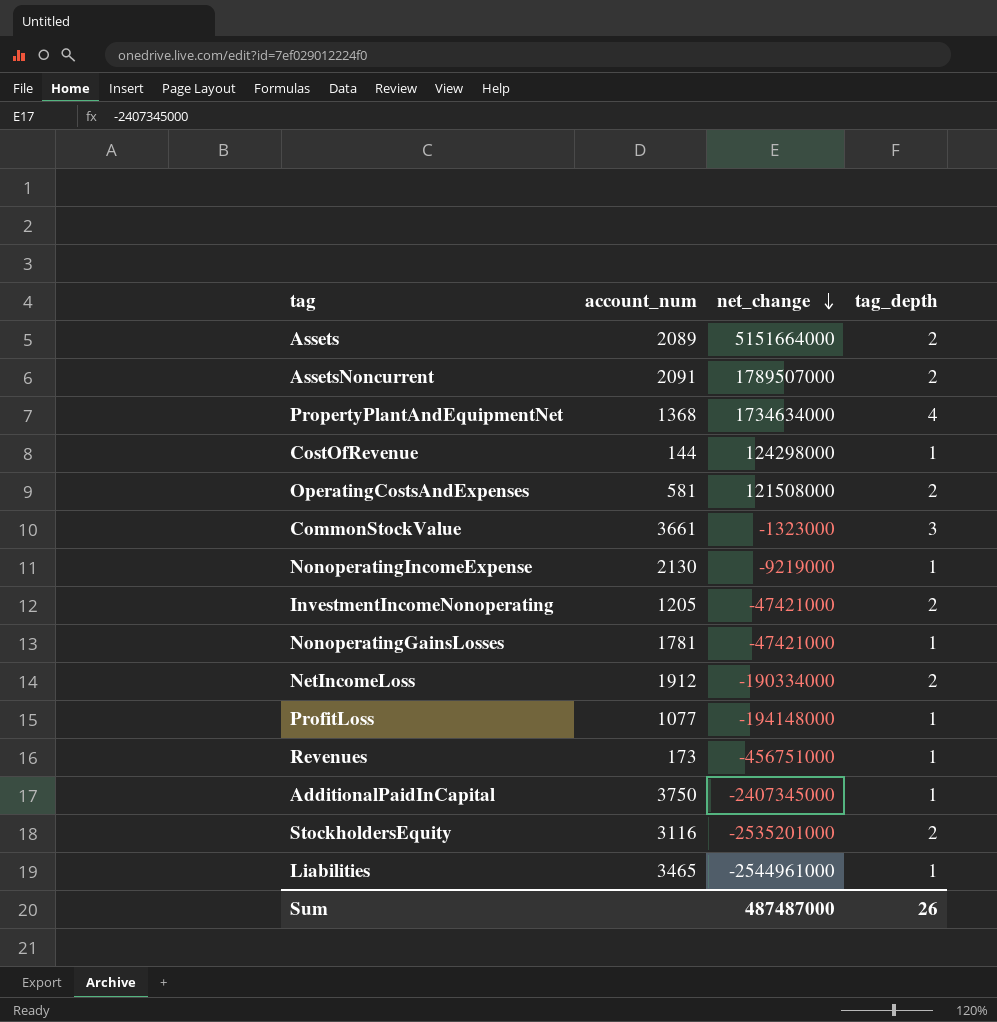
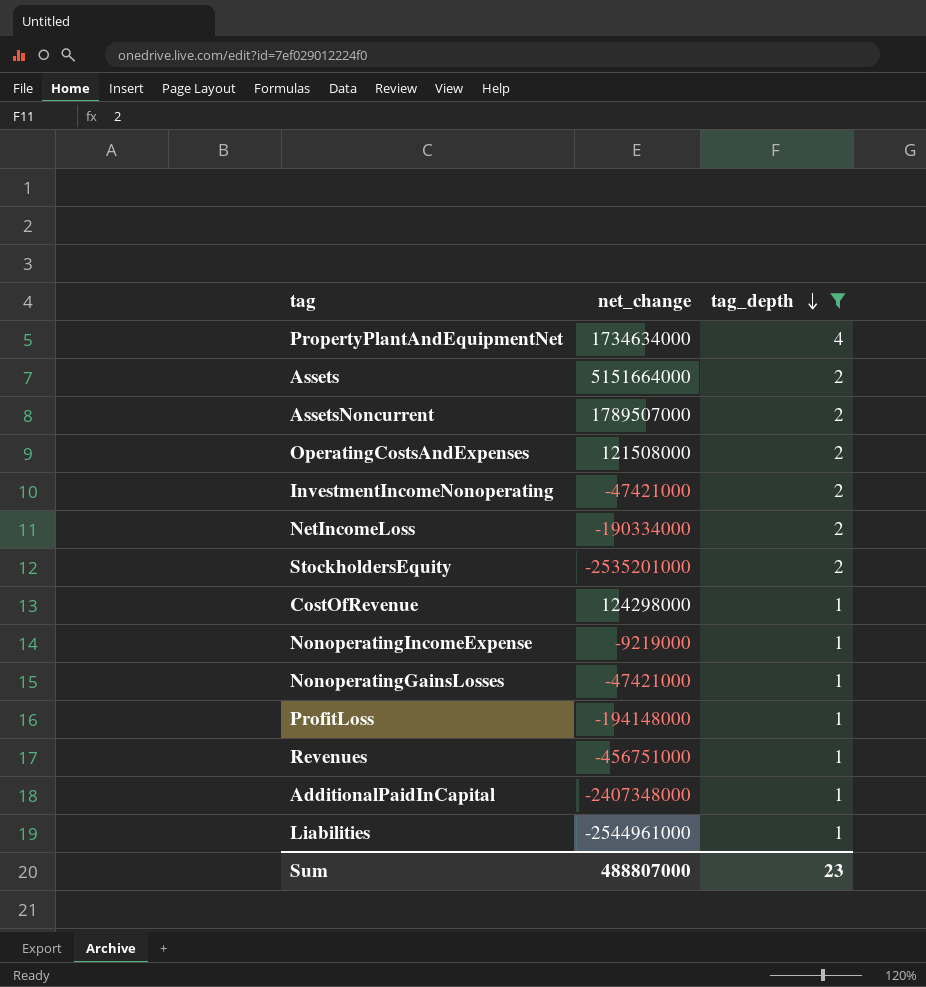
filter: none -> tag_depth != 3
row order: net_change descending -> tag_depth descending
column account_num | position: 2 -> none
AdditionalPaidInCapital | net_change: -2407345000 -> -2407348000
Sum | net_change: 487487000 -> 488807000
Sum | tag_depth: 26 -> 23

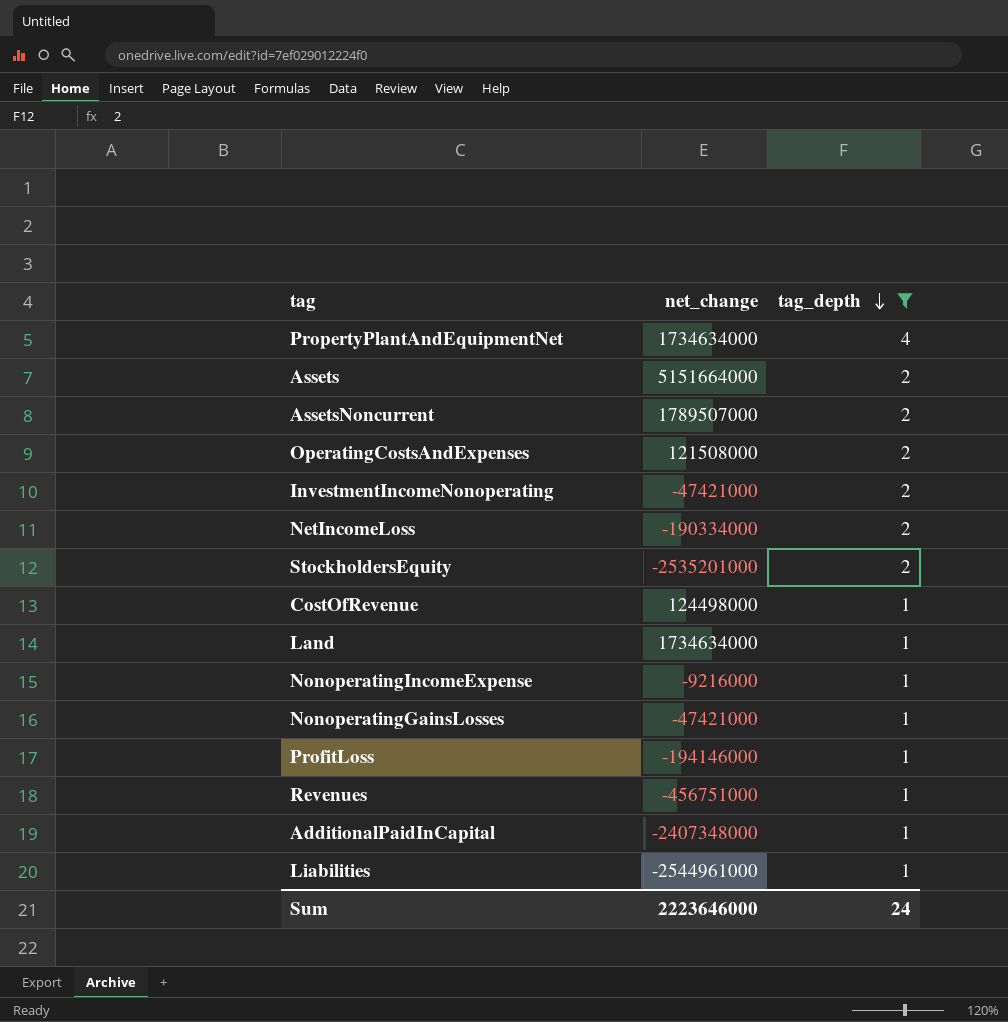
CostOfRevenue | net_change: 124298000 -> 124498000
row Land: none -> 1734634000 | 1
NonoperatingIncomeExpense | net_change: -9219000 -> -9216000
ProfitLoss | net_change: -194148000 -> -194146000
Sum | net_change: 488807000 -> 2223646000
Sum | tag_depth: 23 -> 24

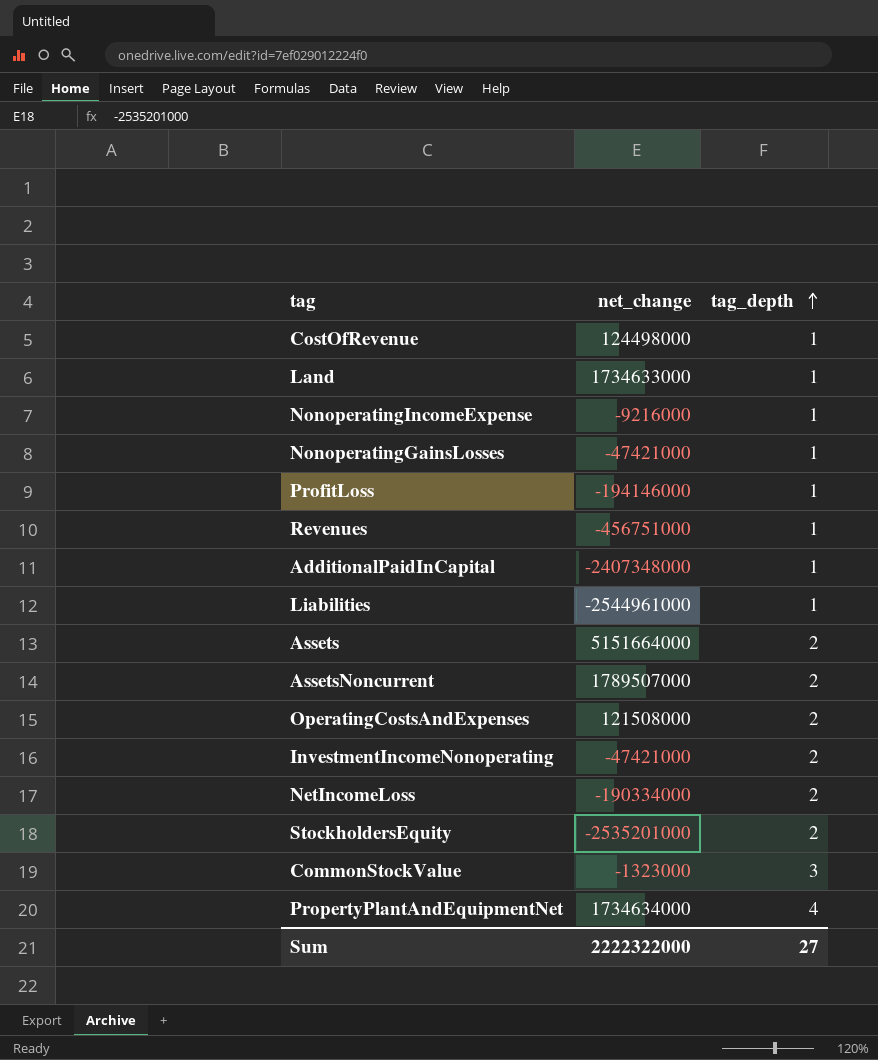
filter: tag_depth != 3 -> none
row order: tag_depth descending -> tag_depth ascending
Land | net_change: 1734634000 -> 1734633000
Sum | net_change: 2223646000 -> 2222322000
Sum | tag_depth: 24 -> 27

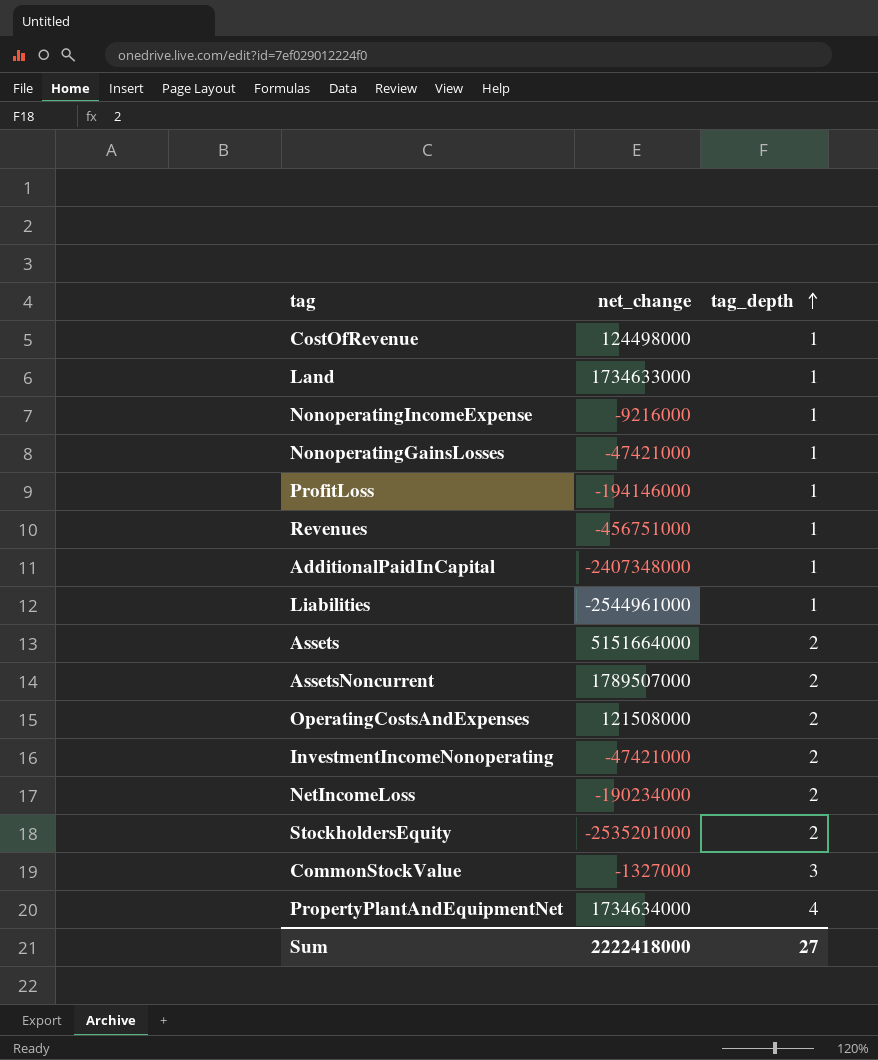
NetIncomeLoss | net_change: -190334000 -> -190234000
CommonStockValue | net_change: -1323000 -> -1327000
Sum | net_change: 2222322000 -> 2222418000

